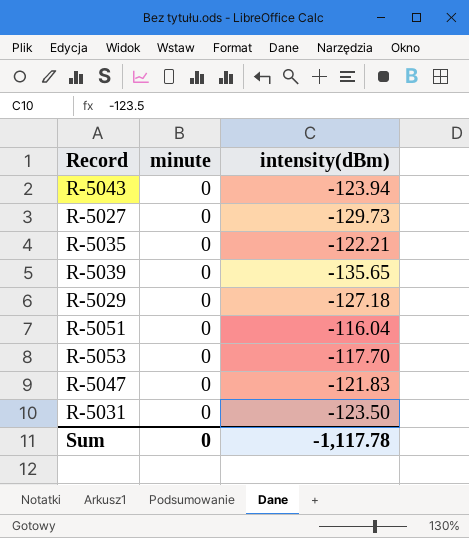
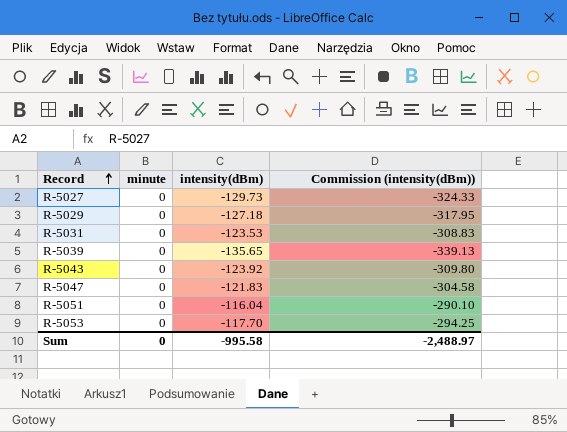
row order: none -> Record ascending
column Commission (intensity(dBm)) | formula: none -> [intensity(dBm)] * 2.5
row R-5035: 0 | -122.21 -> none
R-5031 | intensity(dBm): -123.50 -> -123.53
R-5043 | intensity(dBm): -123.94 -> -123.92
Sum | intensity(dBm): -1,117.78 -> -995.58

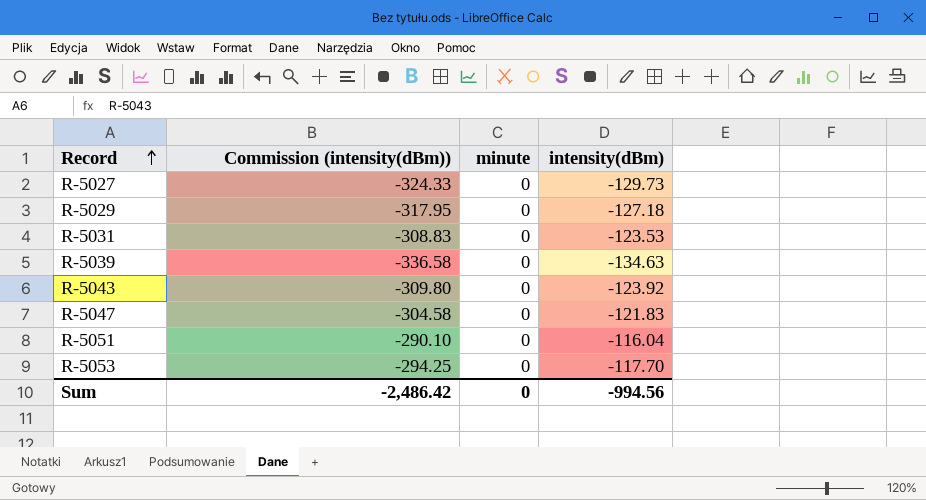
column Commission (intensity(dBm)) | position: 4 -> 2
R-5039 | Commission (intensity(dBm)): -339.13 -> -336.58
R-5039 | intensity(dBm): -135.65 -> -134.63
Sum | Commission (intensity(dBm)): -2,488.97 -> -2,486.42
Sum | intensity(dBm): -995.58 -> -994.56

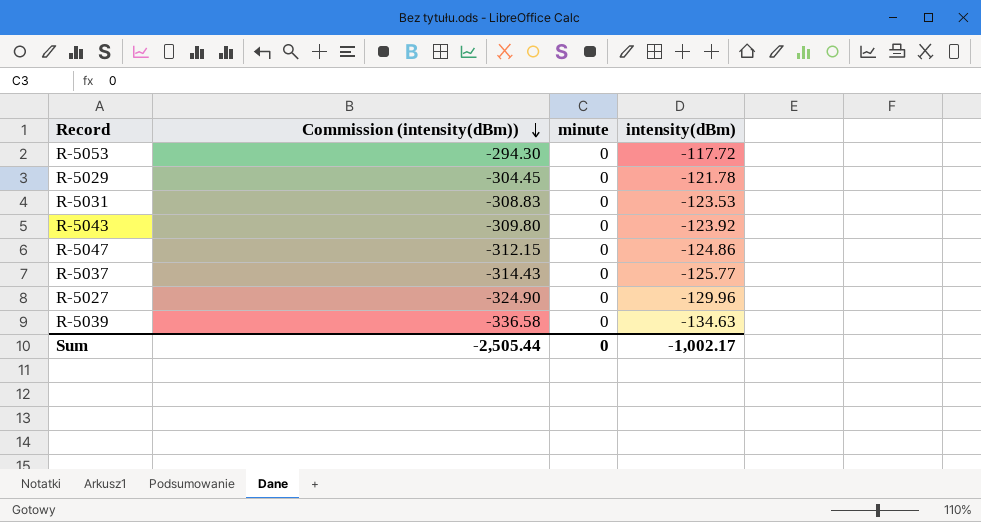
row order: Record ascending -> Commission (intensity(dBm)) descending
row R-5051: -290.10 | 0 | -116.04 -> none
R-5053 | Commission (intensity(dBm)): -294.25 -> -294.30
R-5053 | intensity(dBm): -117.70 -> -117.72
R-5029 | Commission (intensity(dBm)): -317.95 -> -304.45
R-5029 | intensity(dBm): -127.18 -> -121.78
R-5047 | Commission (intensity(dBm)): -304.58 -> -312.15
R-5047 | intensity(dBm): -121.83 -> -124.86
row R-5037: none -> -314.43 | 0 | -125.77
R-5027 | Commission (intensity(dBm)): -324.33 -> -324.90
R-5027 | intensity(dBm): -129.73 -> -129.96
Sum | Commission (intensity(dBm)): -2,486.42 -> -2,505.44
Sum | intensity(dBm): -994.56 -> -1,002.17

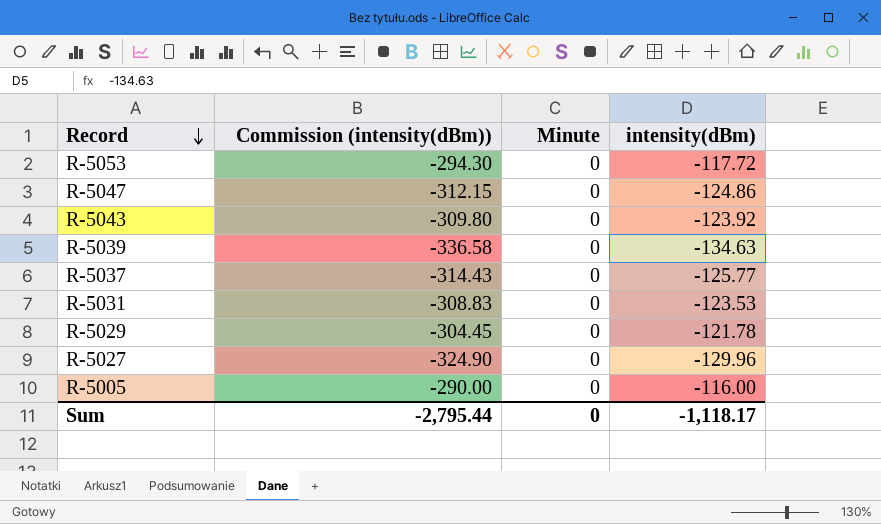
row order: Commission (intensity(dBm)) descending -> Record descending
column name: minute -> Minute
row R-5005: none -> -290.00 | 0 | -116.00
Sum | Commission (intensity(dBm)): -2,505.44 -> -2,795.44
Sum | intensity(dBm): -1,002.17 -> -1,118.17

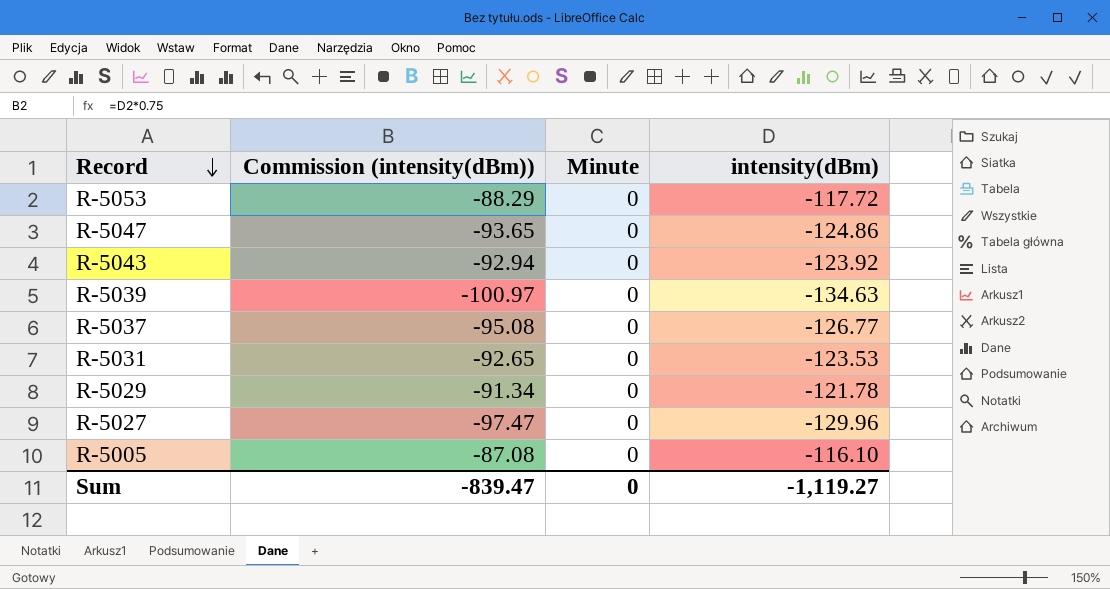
column Commission (intensity(dBm)) | formula: [intensity(dBm)] * 2.5 -> [intensity(dBm)] * 0.75
R-5037 | intensity(dBm): -125.77 -> -126.77
R-5005 | intensity(dBm): -116.00 -> -116.10
Sum | Commission (intensity(dBm)): -2,795.44 -> -839.47
Sum | intensity(dBm): -1,118.17 -> -1,119.27

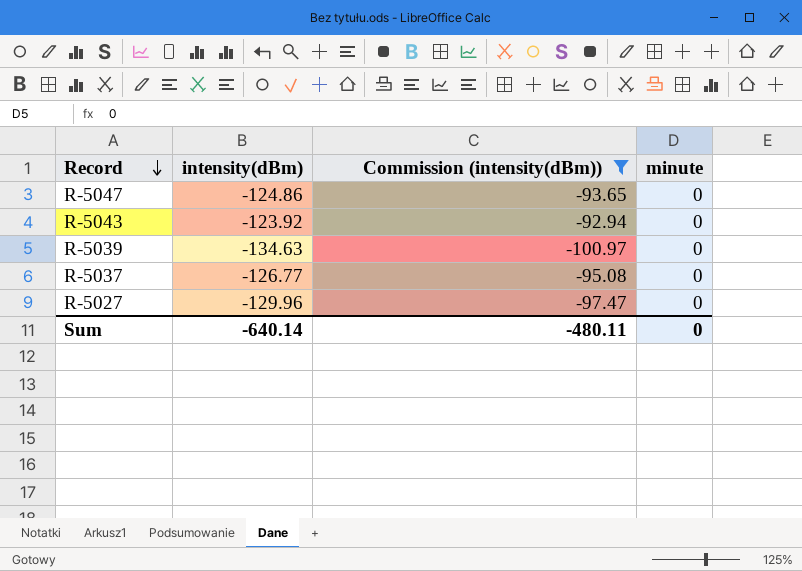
filter: none -> Commission (intensity(dBm)) <= -92.94
column intensity(dBm) | position: 4 -> 2
column name: Minute -> minute
Sum | intensity(dBm): -1,119.27 -> -640.14
Sum | Commission (intensity(dBm)): -839.47 -> -480.11

